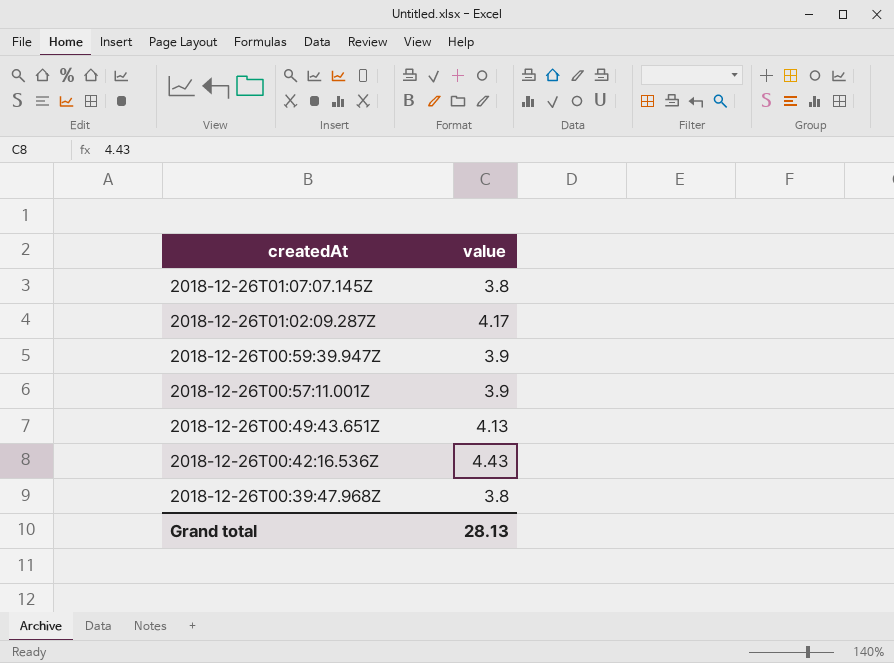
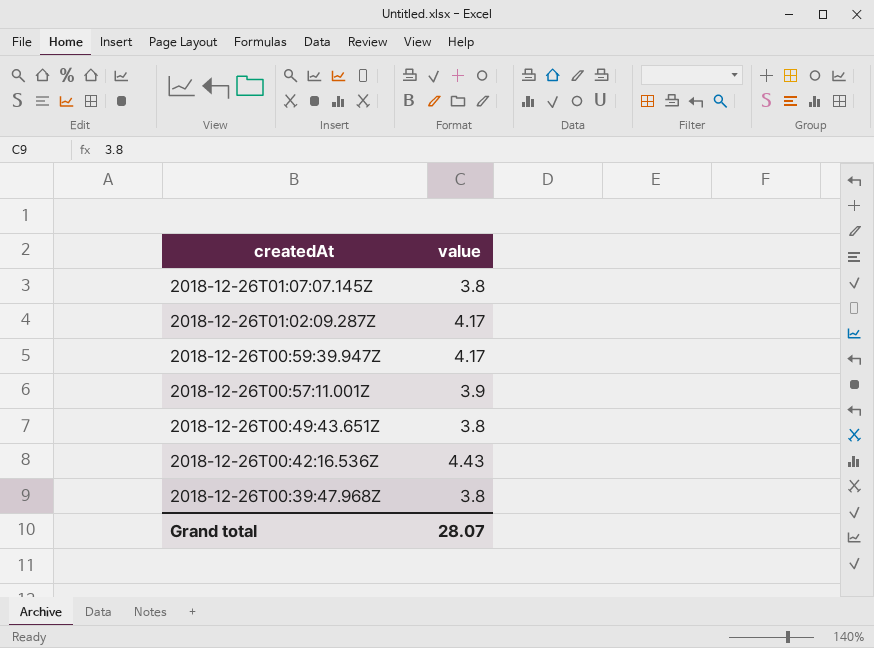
2018-12-26T00:59:39.947Z | value: 3.9 -> 4.17
2018-12-26T00:49:43.651Z | value: 4.13 -> 3.8
Grand total | value: 28.13 -> 28.07

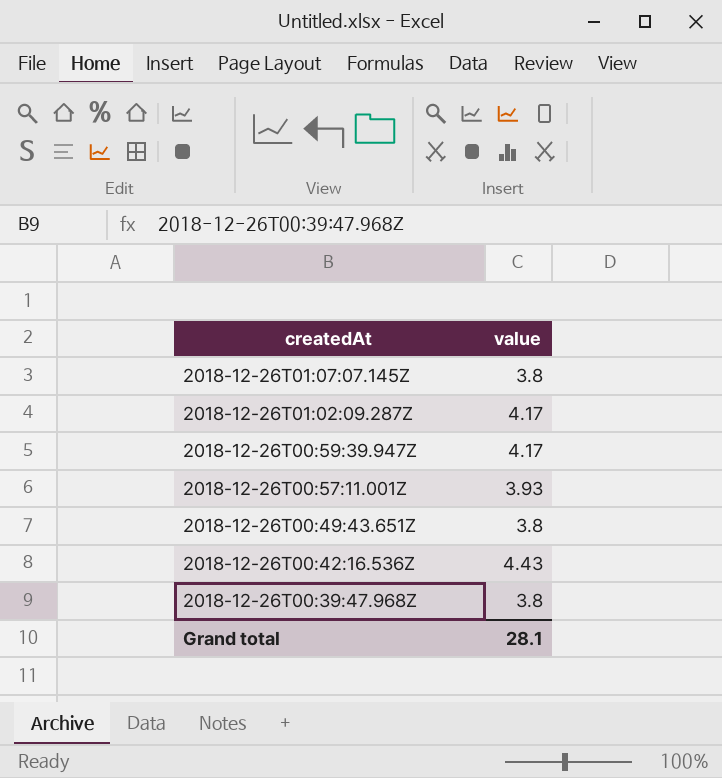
2018-12-26T00:57:11.001Z | value: 3.9 -> 3.93
Grand total | value: 28.07 -> 28.1

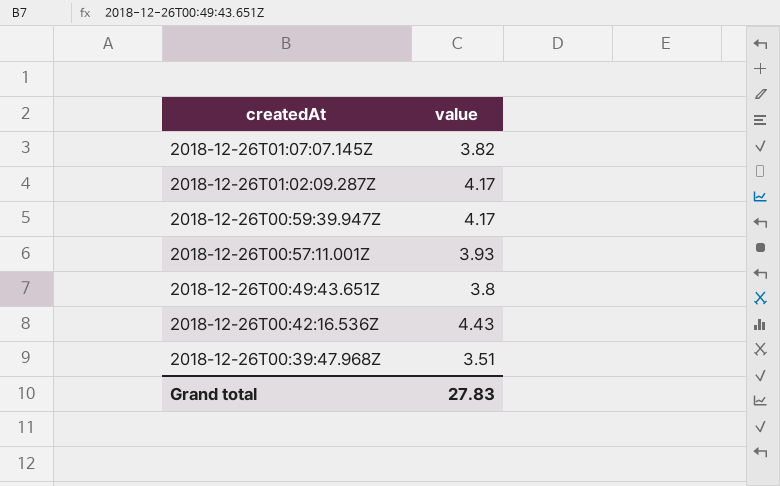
2018-12-26T01:07:07.145Z | value: 3.8 -> 3.82
2018-12-26T00:39:47.968Z | value: 3.8 -> 3.51
Grand total | value: 28.1 -> 27.83

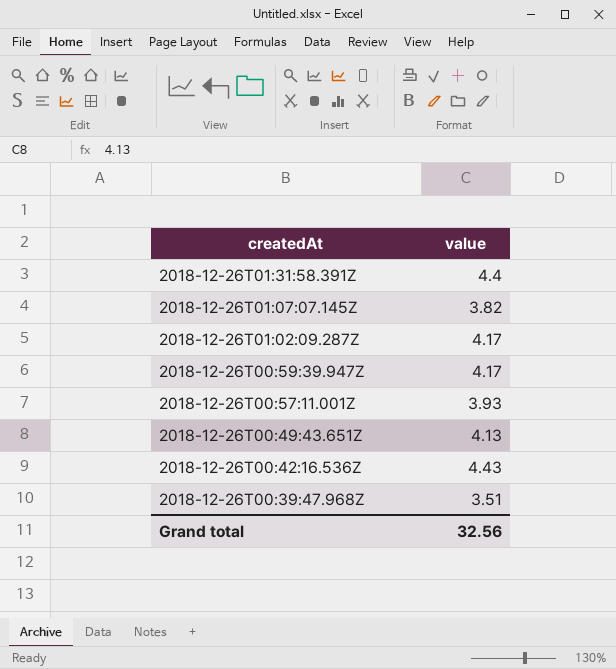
row 2018-12-26T01:31:58.391Z: none -> 4.4
2018-12-26T00:49:43.651Z | value: 3.8 -> 4.13
Grand total | value: 27.83 -> 32.56

